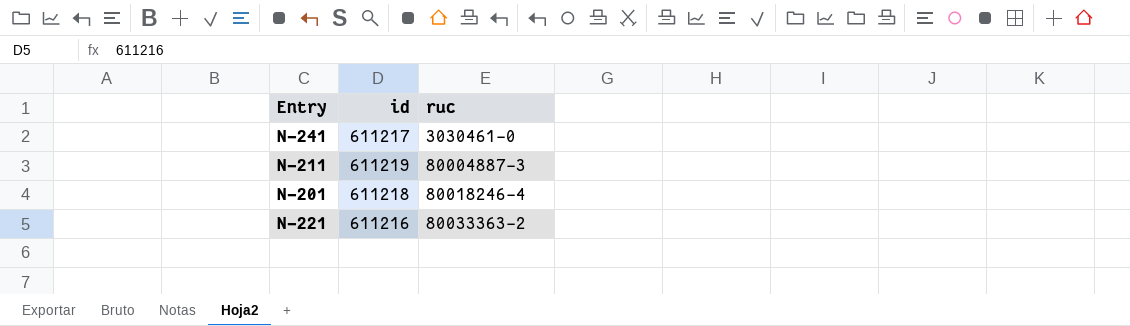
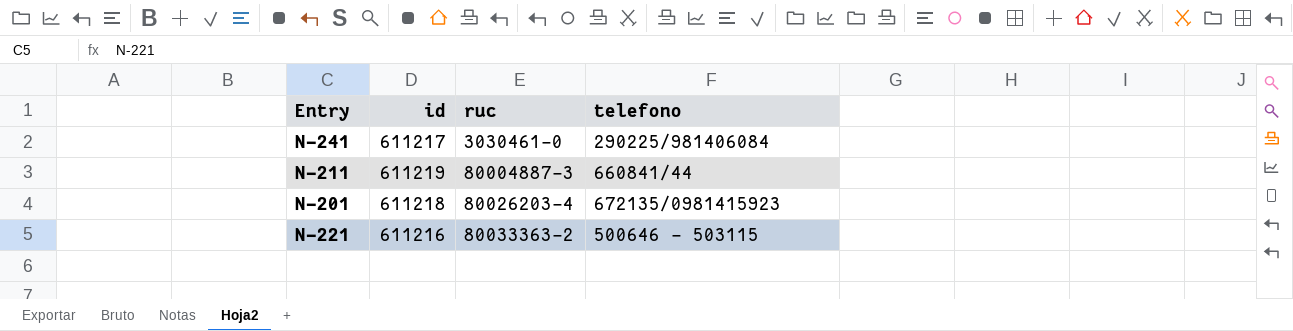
column telefono | position: none -> 4
N-201 | ruc: 80018246-4 -> 80026203-4

